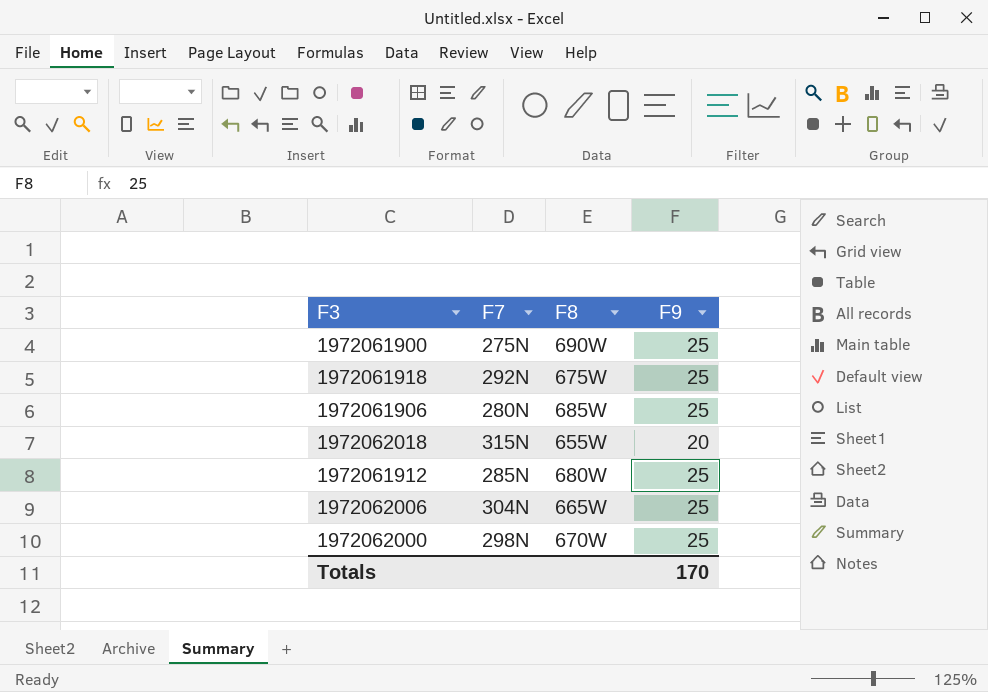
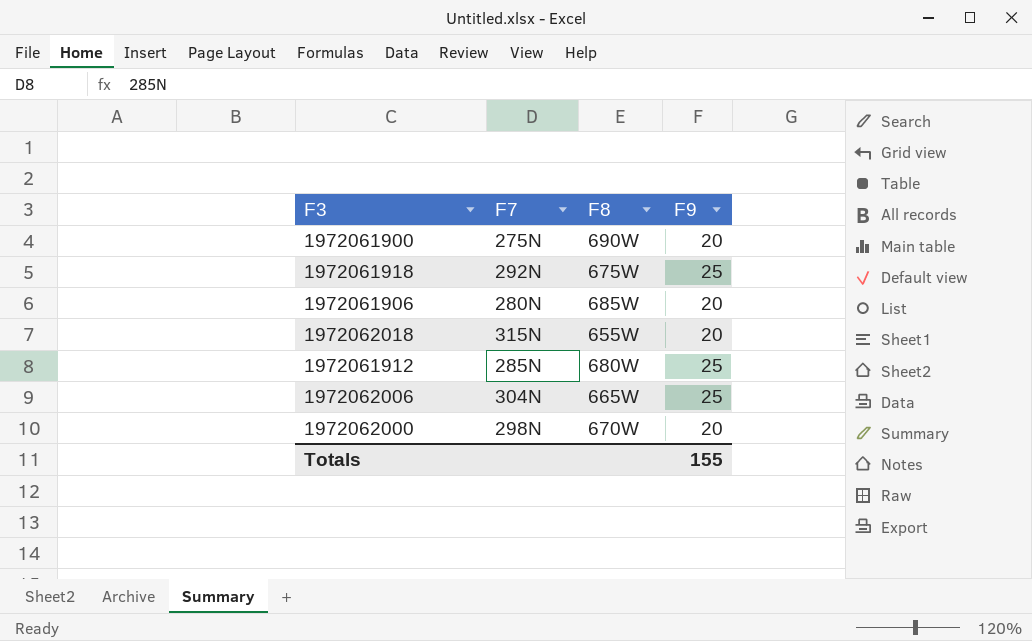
1972061900 | F9: 25 -> 20
1972061906 | F9: 25 -> 20
1972062000 | F9: 25 -> 20
Totals | F9: 170 -> 155

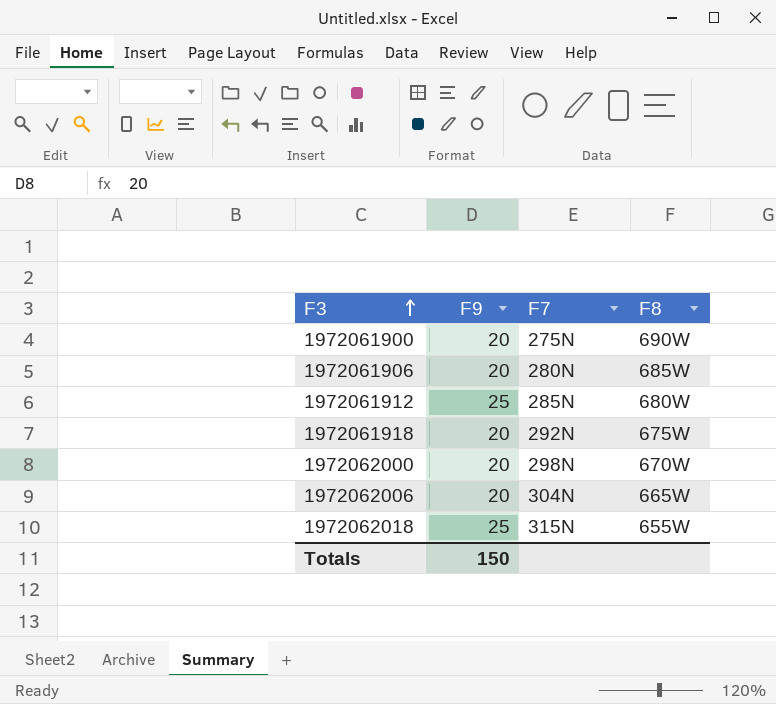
row order: none -> F3 ascending
column F9 | position: 4 -> 2
1972061918 | F9: 25 -> 20
1972062006 | F9: 25 -> 20
1972062018 | F9: 20 -> 25
Totals | F9: 155 -> 150

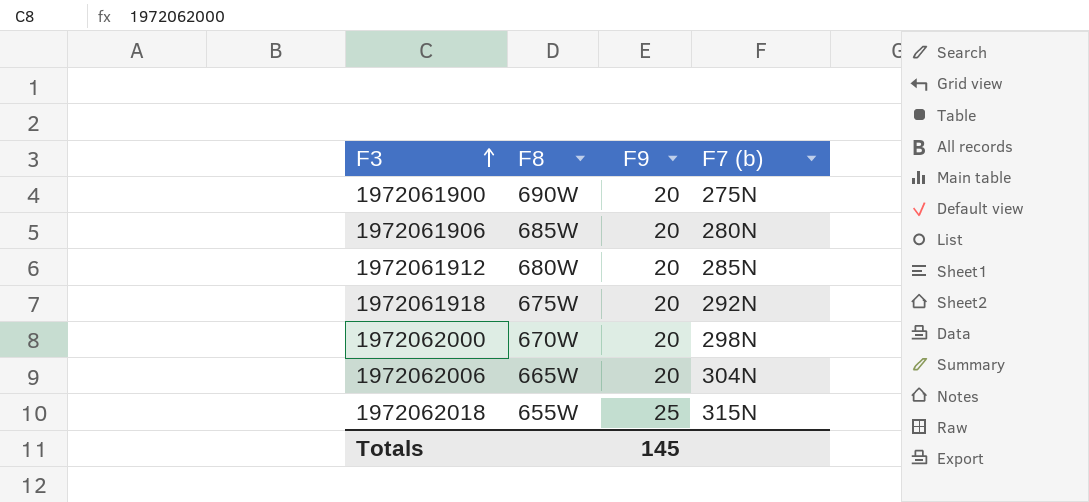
column F8 | position: 4 -> 2
column name: F7 -> F7 (b)
1972061912 | F9: 25 -> 20
Totals | F9: 150 -> 145

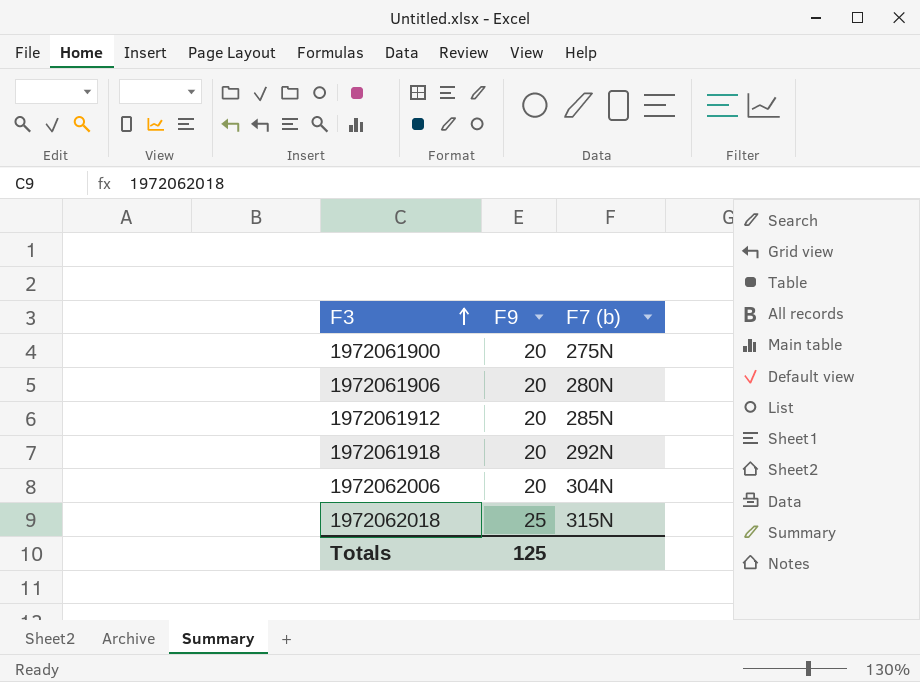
column F8 | position: 2 -> none
row 1972062000: 670W | 20 | 298N -> none
Totals | F9: 145 -> 125

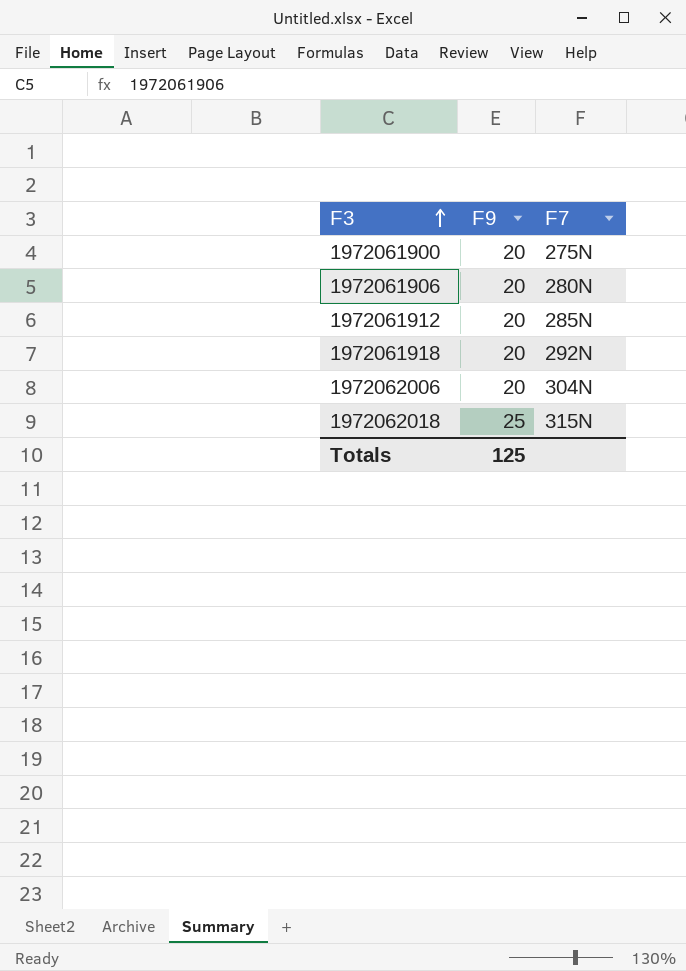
column name: F7 (b) -> F7

